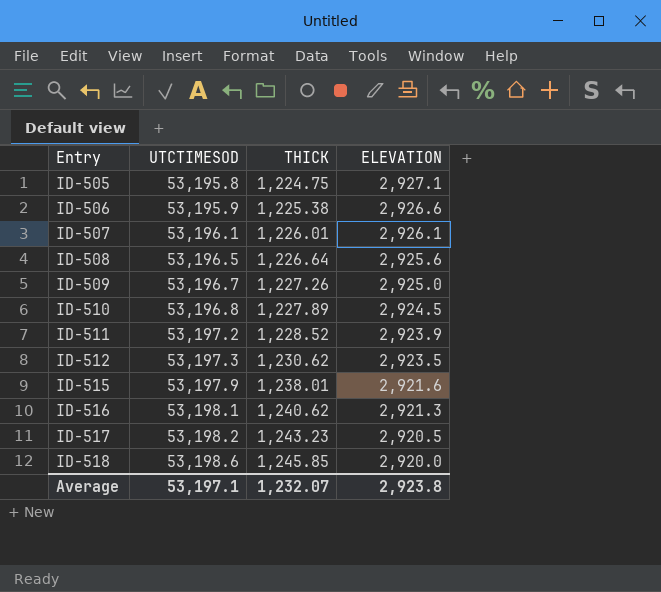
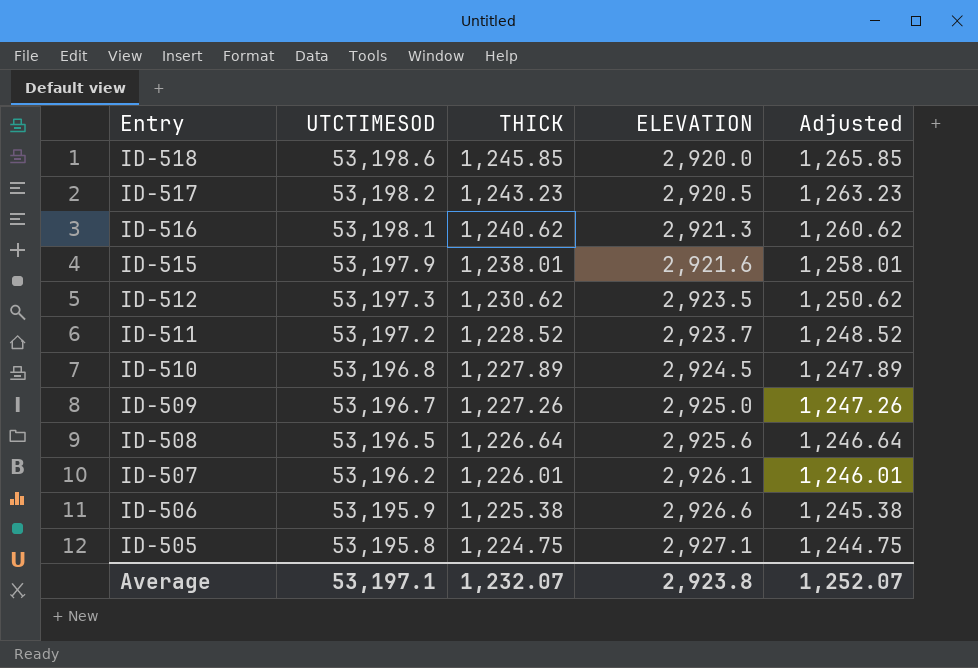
row order: Entry ascending -> Entry descending
column Adjusted | formula: none -> [THICK] + 20
ID-511 | ELEVATION: 2,923.9 -> 2,923.7
ID-507 | UTCTIMESOD: 53,196.1 -> 53,196.2

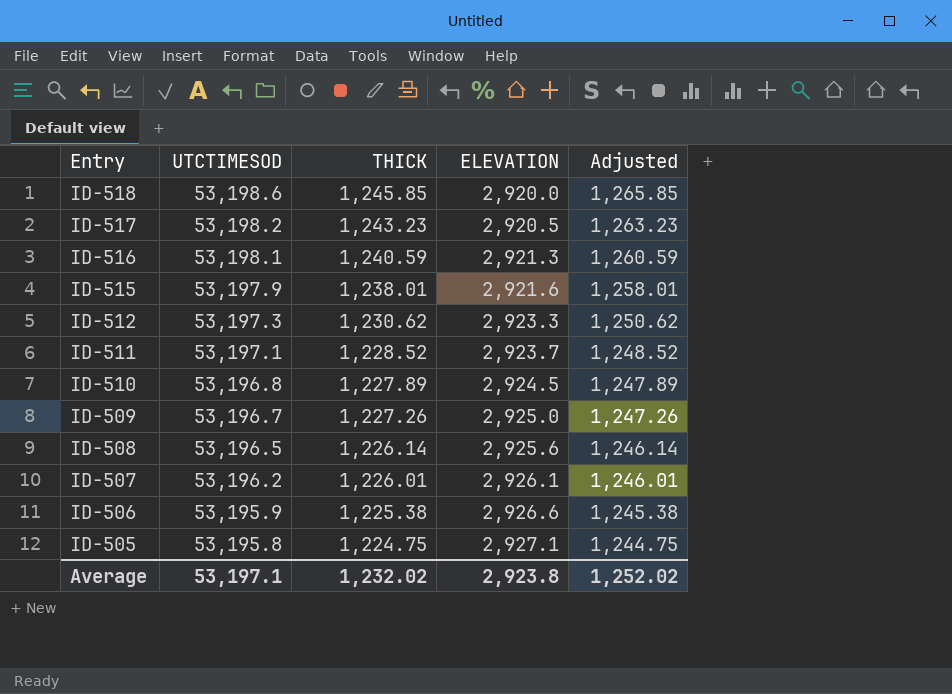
ID-516 | THICK: 1,240.62 -> 1,240.59
ID-516 | Adjusted: 1,260.62 -> 1,260.59
ID-512 | ELEVATION: 2,923.5 -> 2,923.3
ID-511 | UTCTIMESOD: 53,197.2 -> 53,197.1
ID-508 | THICK: 1,226.64 -> 1,226.14
ID-508 | Adjusted: 1,246.64 -> 1,246.14
Average | THICK: 1,232.07 -> 1,232.02
Average | Adjusted: 1,252.07 -> 1,252.02

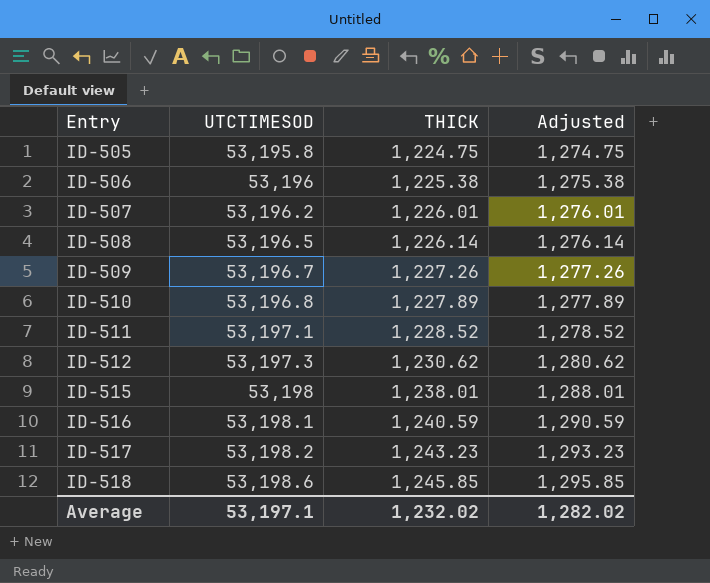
row order: Entry descending -> Entry ascending
column ELEVATION | position: 4 -> none
column Adjusted | formula: [THICK] + 20 -> [THICK] + 50
ID-506 | UTCTIMESOD: 53,195.9 -> 53,196
ID-515 | UTCTIMESOD: 53,197.9 -> 53,198
Average | Adjusted: 1,252.02 -> 1,282.02

